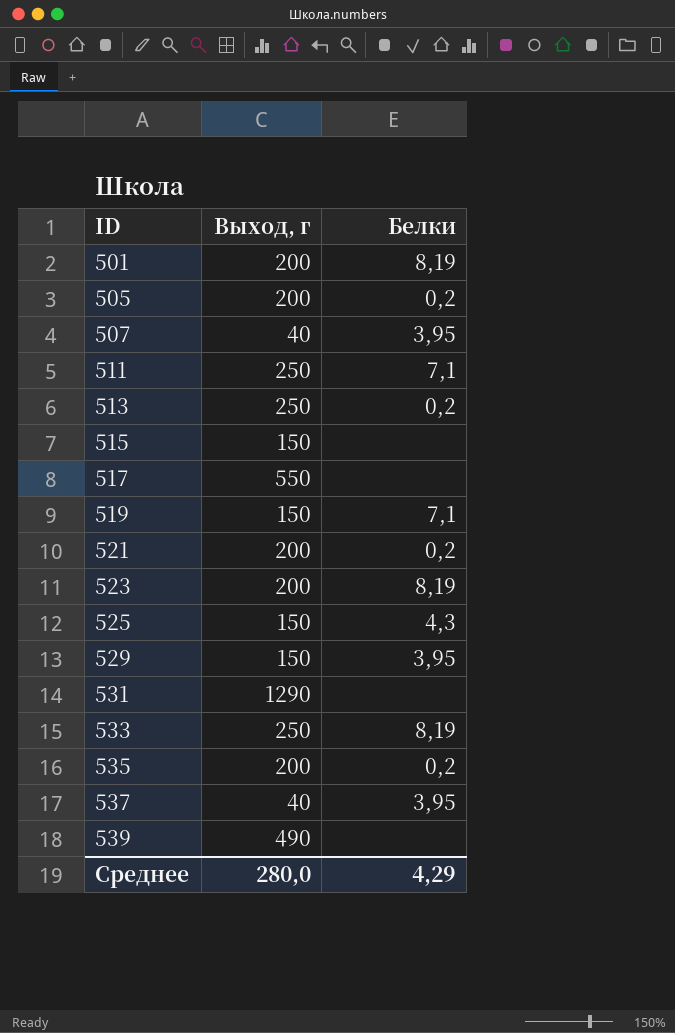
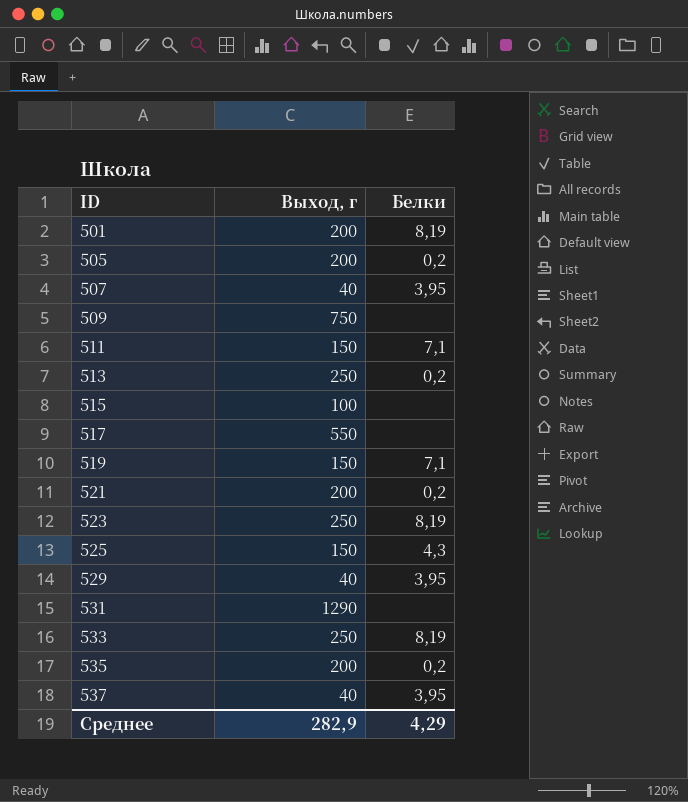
row 539: 490 | none -> none
row 509: none -> 750 | none
511 | Выход, г: 250 -> 150
515 | Выход, г: 150 -> 100
523 | Выход, г: 200 -> 250
529 | Выход, г: 150 -> 40
Среднее | Выход, г: 280,0 -> 282,9

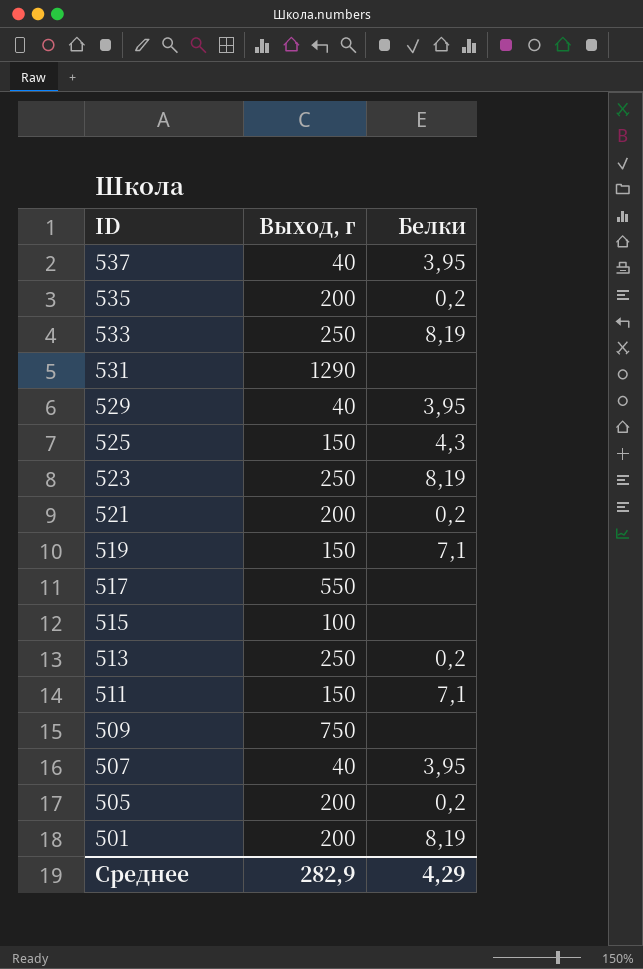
row order: ID ascending -> ID descending

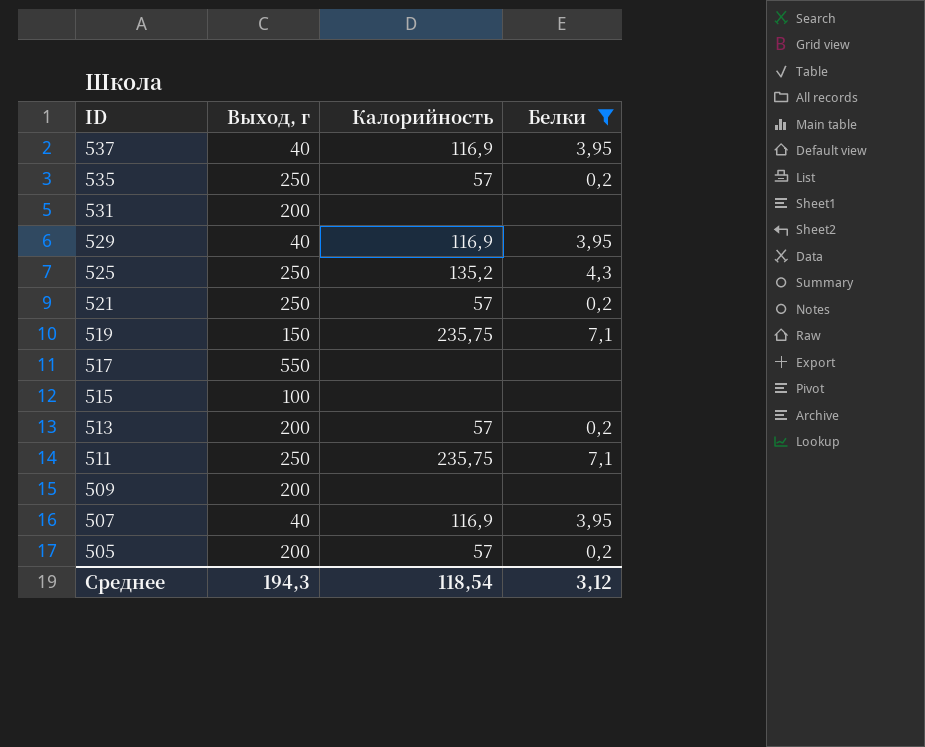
filter: none -> Белки != 8,19
column Калорийность | position: none -> 3
535 | Выход, г: 200 -> 250
531 | Выход, г: 1290 -> 200
525 | Выход, г: 150 -> 250
521 | Выход, г: 200 -> 250
513 | Выход, г: 250 -> 200
511 | Выход, г: 150 -> 250
509 | Выход, г: 750 -> 200
Среднее | Выход, г: 282,9 -> 194,3
Среднее | Белки: 4,29 -> 3,12

